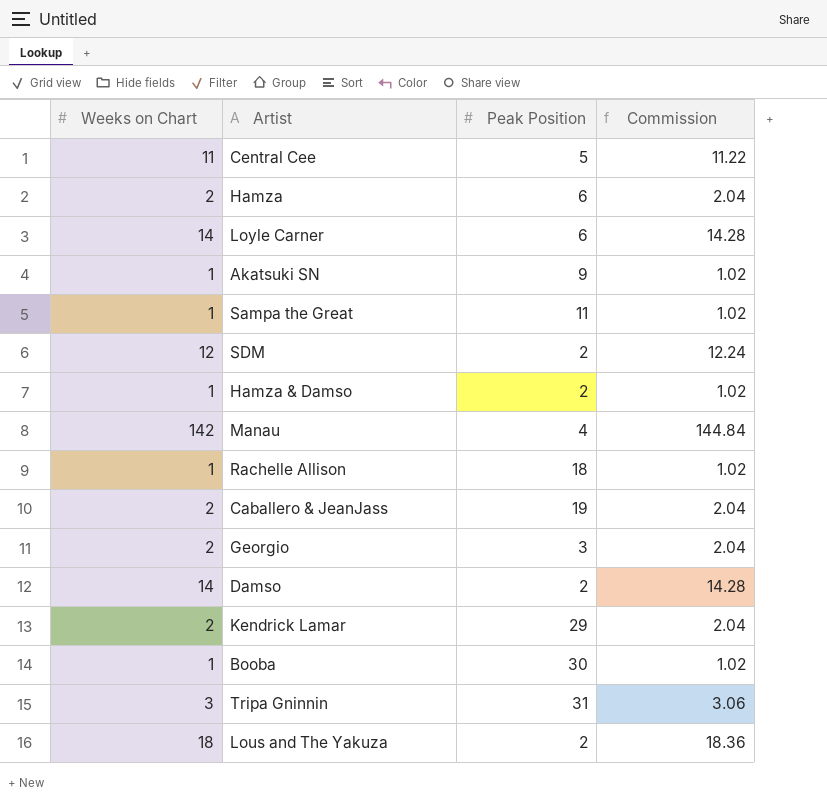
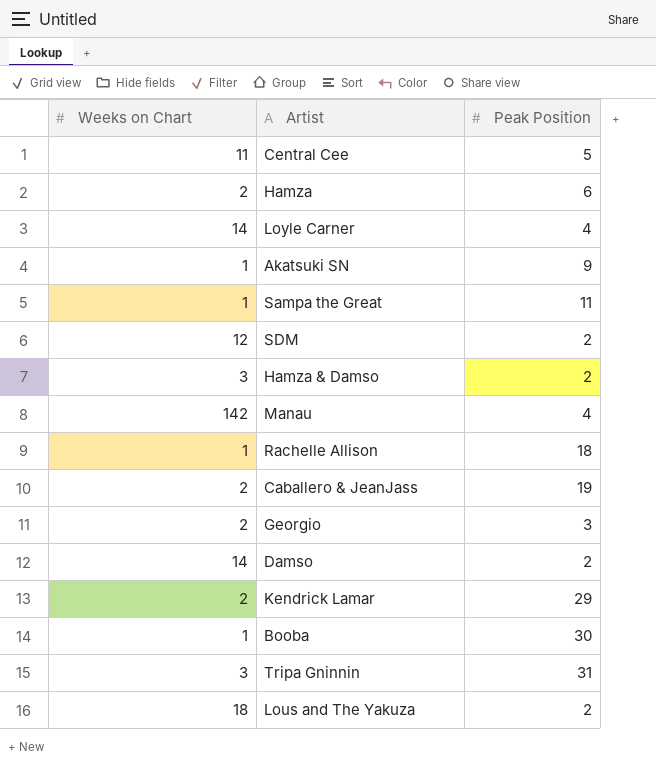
column Commission | formula: [Weeks on Chart] * 1.02 -> none
Loyle Carner | Peak Position: 6 -> 4
Hamza & Damso | Weeks on Chart: 1 -> 3

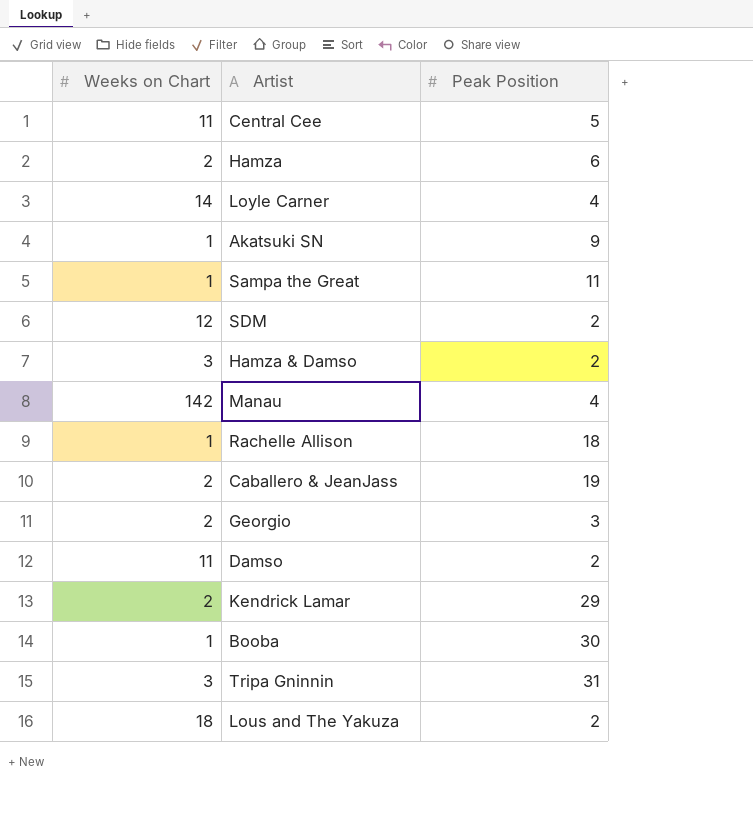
Damso | Weeks on Chart: 14 -> 11

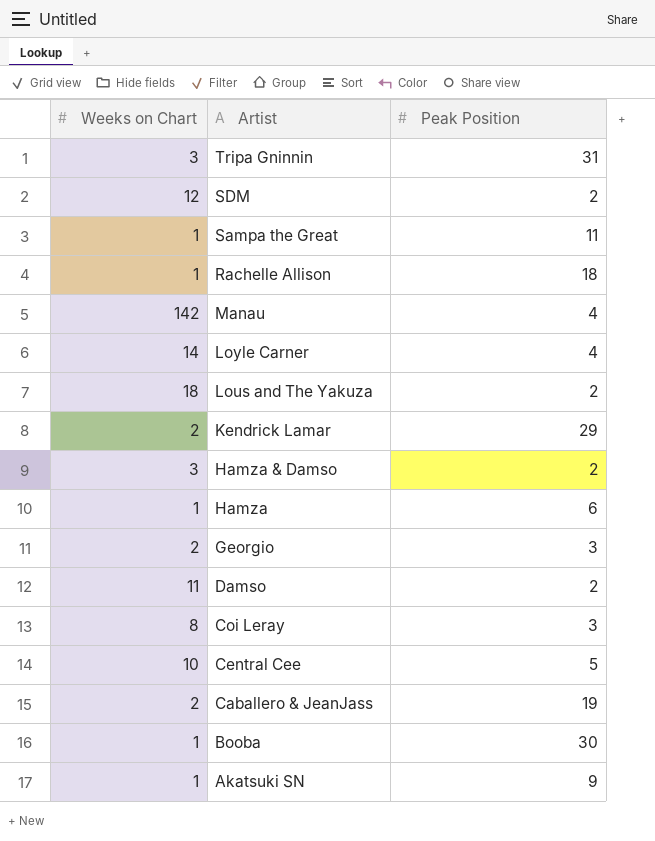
row order: none -> Artist descending
Hamza | Weeks on Chart: 2 -> 1
row Coi Leray: none -> 8 | 3
Central Cee | Weeks on Chart: 11 -> 10

